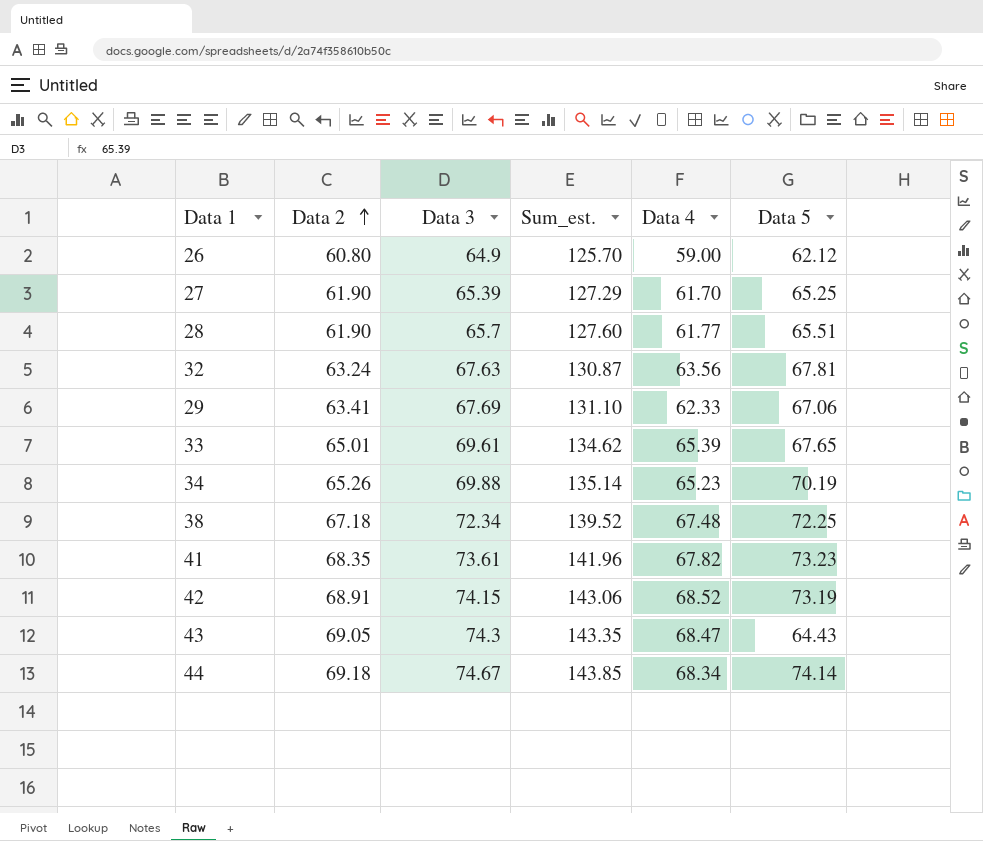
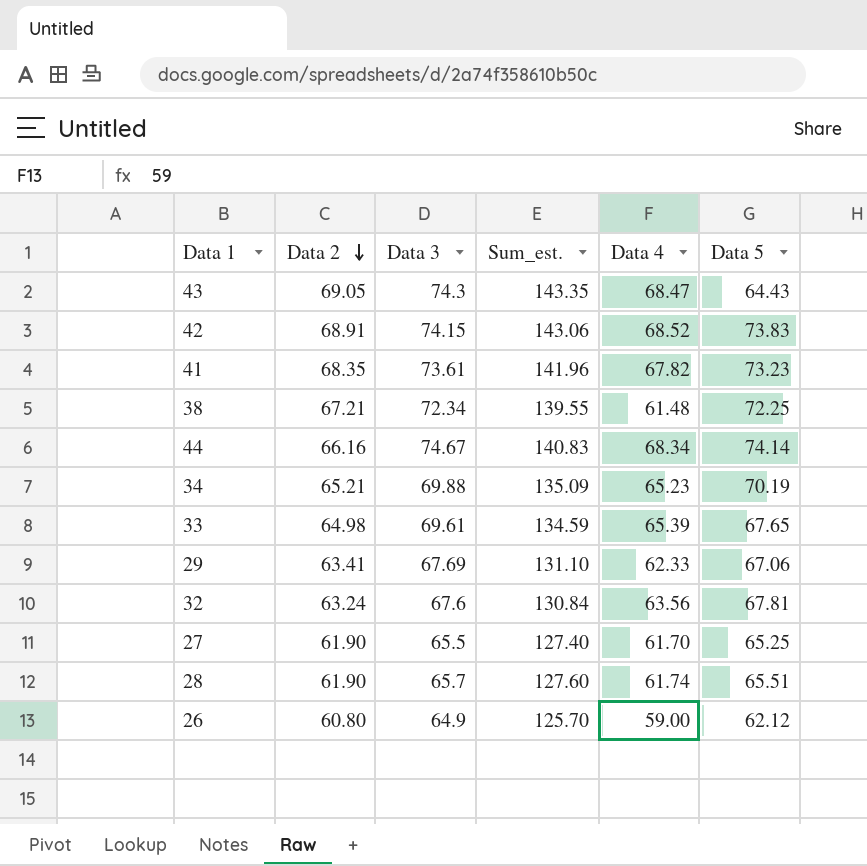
row order: Data 2 ascending -> Data 2 descending
42 | Data 5: 73.19 -> 73.83
38 | Data 2: 67.18 -> 67.21
38 | Sum_est.: 139.52 -> 139.55
38 | Data 4: 67.48 -> 61.48
44 | Data 2: 69.18 -> 66.16
44 | Sum_est.: 143.85 -> 140.83
34 | Data 2: 65.26 -> 65.21
34 | Sum_est.: 135.14 -> 135.09
33 | Data 2: 65.01 -> 64.98
33 | Sum_est.: 134.62 -> 134.59
32 | Data 3: 67.63 -> 67.6
32 | Sum_est.: 130.87 -> 130.84
27 | Data 3: 65.39 -> 65.5
27 | Sum_est.: 127.29 -> 127.40
28 | Data 4: 61.77 -> 61.74

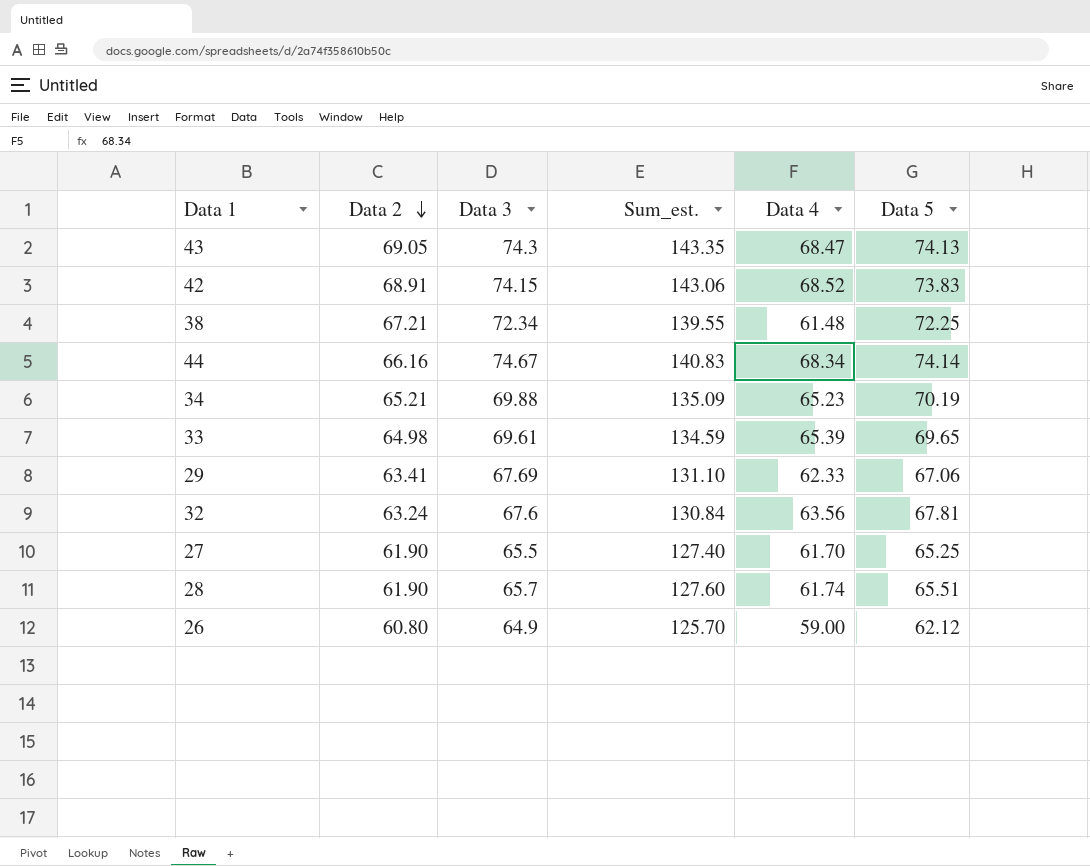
row 41: 68.35 | 73.61 | 141.96 | 67.82 | 73.23 -> none
43 | Data 5: 64.43 -> 74.13
33 | Data 5: 67.65 -> 69.65

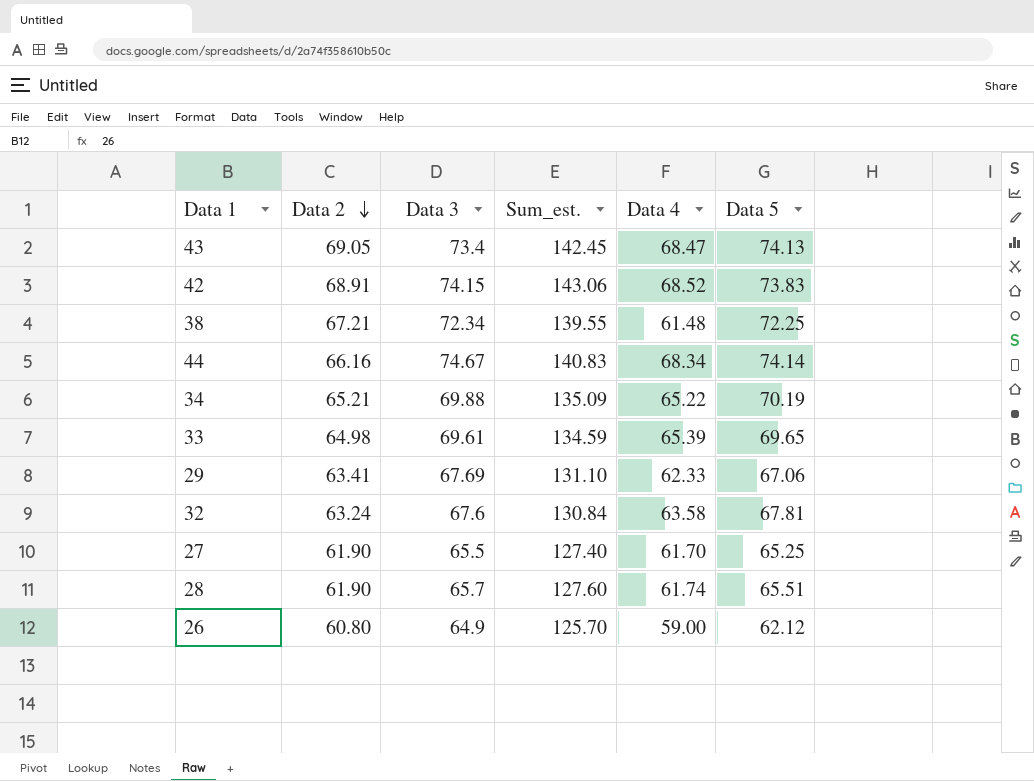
43 | Data 3: 74.3 -> 73.4
43 | Sum_est.: 143.35 -> 142.45
34 | Data 4: 65.23 -> 65.22
32 | Data 4: 63.56 -> 63.58

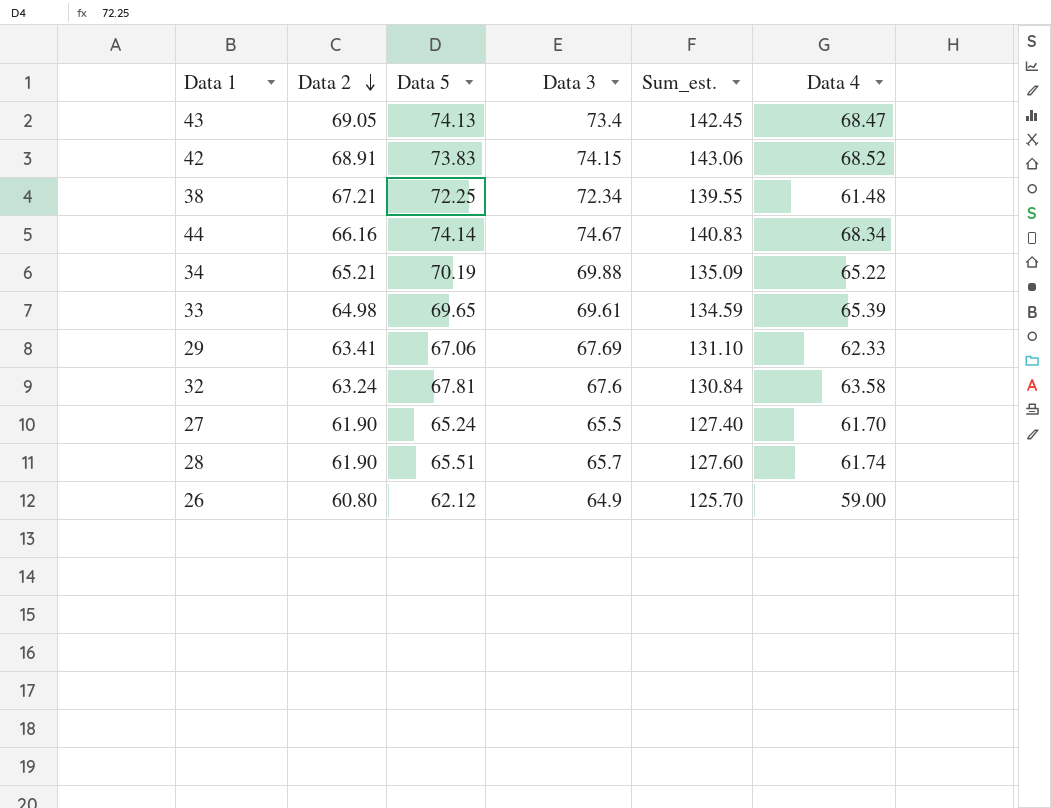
column Data 5 | position: 6 -> 3
27 | Data 5: 65.25 -> 65.24

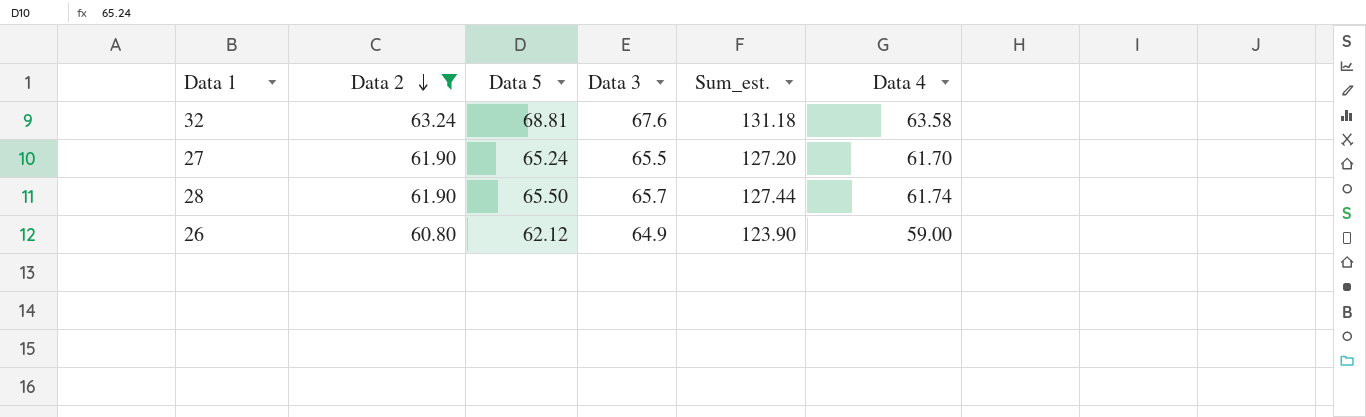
filter: none -> Data 2 <= 63.24
column Sum_est. | formula: [Data 2] + [Data 3] -> [Data 3] + [Data 4]
32 | Data 5: 67.81 -> 68.81
28 | Data 5: 65.51 -> 65.50

